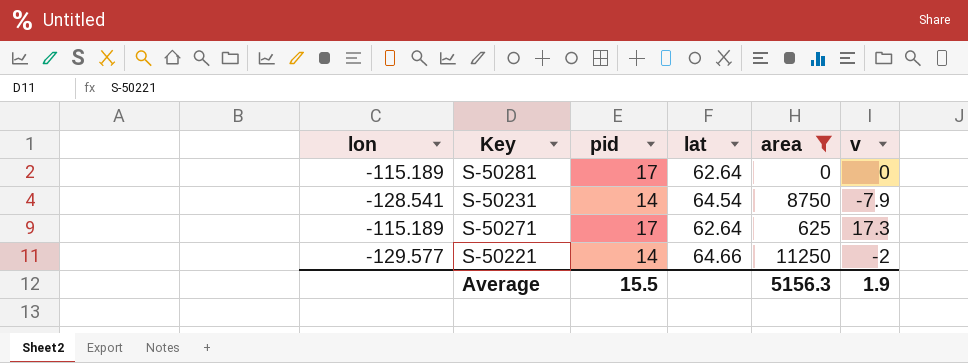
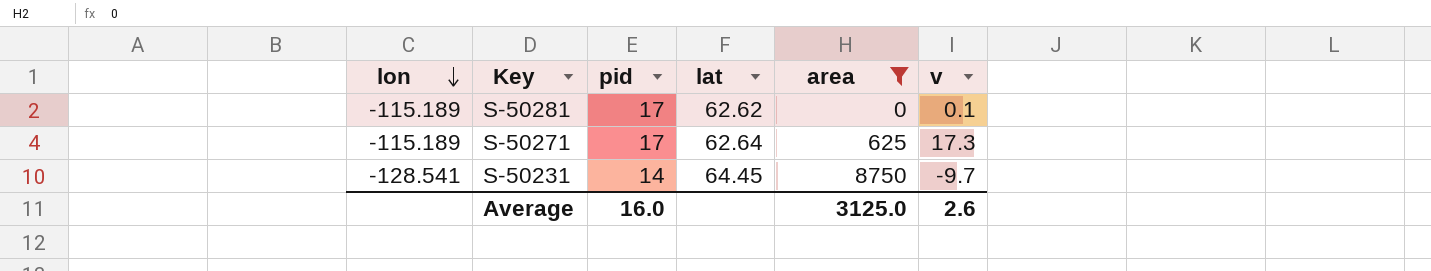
row order: none -> lon descending
row S-50221: -129.577 | 14 | 64.66 | 11250 | -2 -> none
S-50281 | lat: 62.64 -> 62.62
S-50281 | v: 0 -> 0.1
S-50231 | lat: 64.54 -> 64.45
S-50231 | v: -7.9 -> -9.7
Average | pid: 15.5 -> 16.0
Average | area: 5156.3 -> 3125.0
Average | v: 1.9 -> 2.6

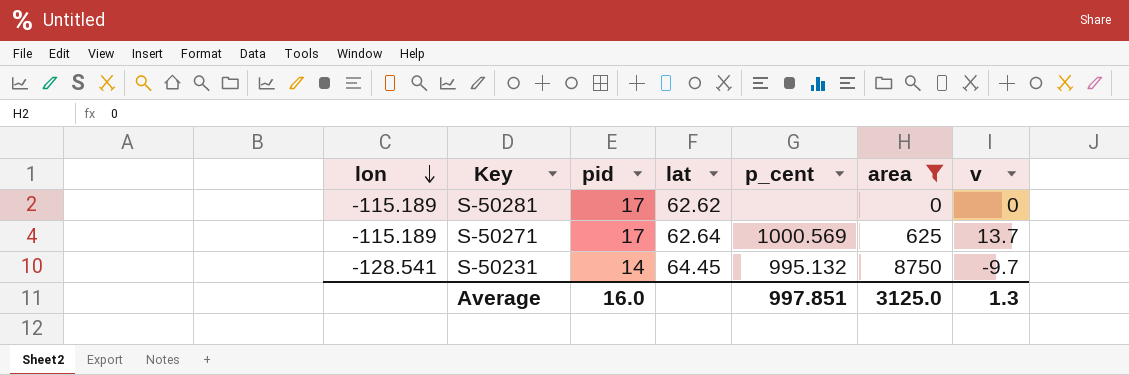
column p_cent | position: none -> 5
S-50281 | v: 0.1 -> 0
S-50271 | v: 17.3 -> 13.7
Average | v: 2.6 -> 1.3

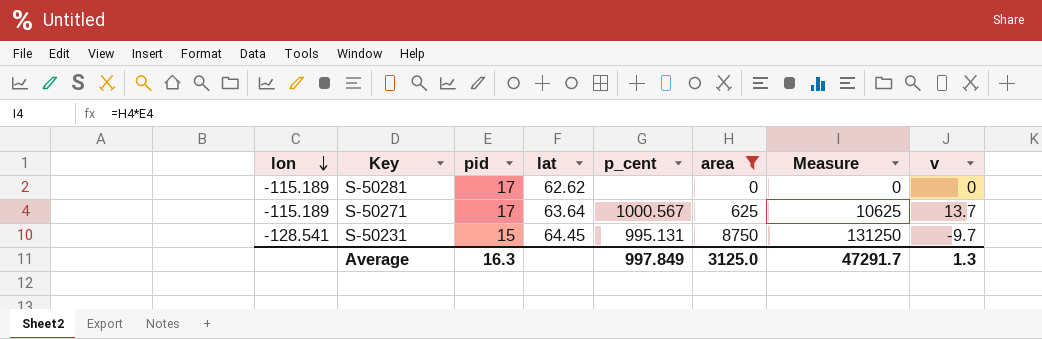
column Measure | formula: none -> [pid] * [area]
S-50271 | lat: 62.64 -> 63.64
S-50271 | p_cent: 1000.569 -> 1000.567
S-50231 | pid: 14 -> 15
S-50231 | p_cent: 995.132 -> 995.131
Average | pid: 16.0 -> 16.3
Average | p_cent: 997.851 -> 997.849

